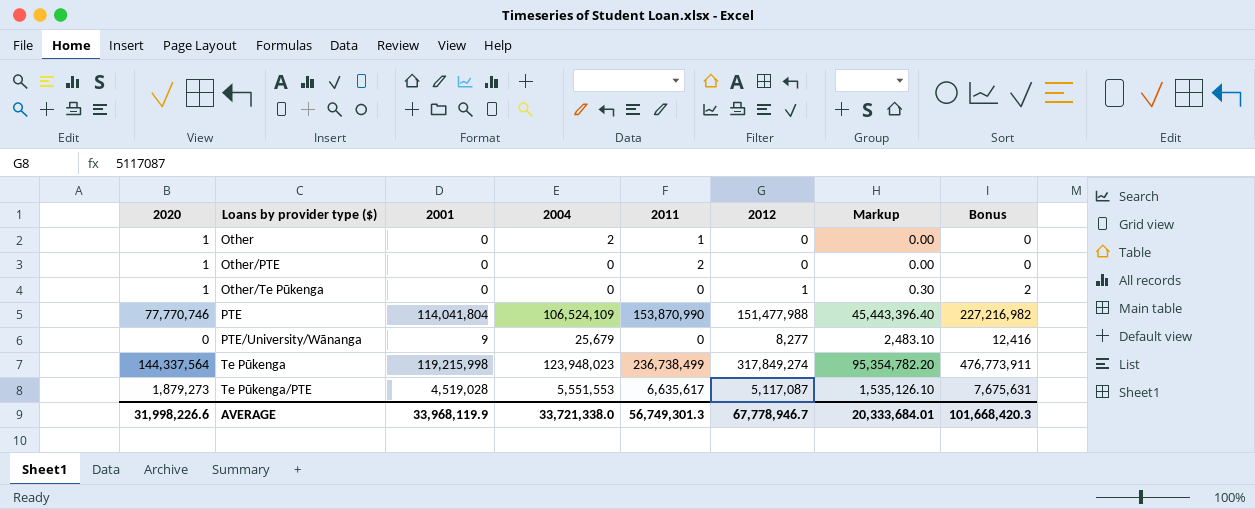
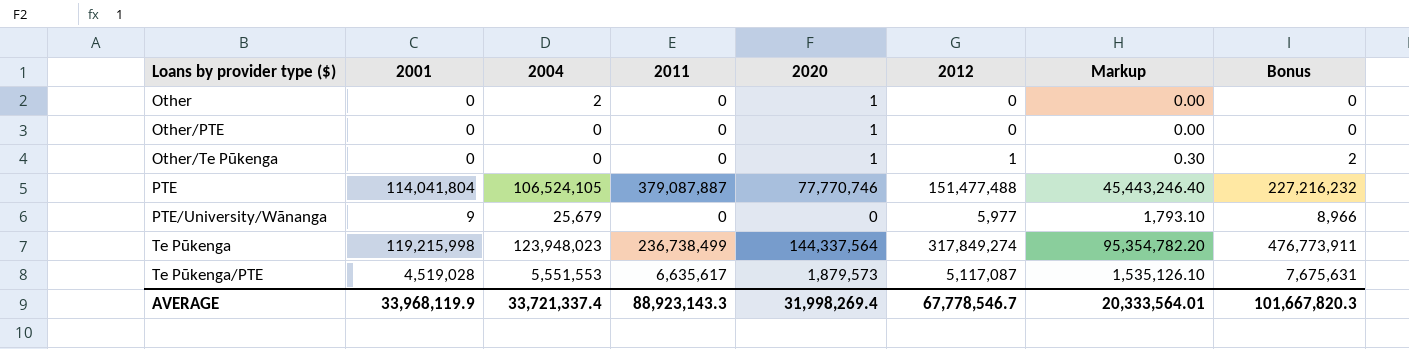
column 2020 | position: 1 -> 5
Other | 2011: 1 -> 0
Other/PTE | 2011: 2 -> 0
PTE | 2004: 106,524,109 -> 106,524,105
PTE | 2011: 153,870,990 -> 379,087,887
PTE | 2012: 151,477,988 -> 151,477,488
PTE | Markup: 45,443,396.40 -> 45,443,246.40
PTE | Bonus: 227,216,982 -> 227,216,232
PTE/University/Wānanga | 2012: 8,277 -> 5,977
PTE/University/Wānanga | Markup: 2,483.10 -> 1,793.10
PTE/University/Wānanga | Bonus: 12,416 -> 8,966
Te Pūkenga/PTE | 2020: 1,879,273 -> 1,879,573
AVERAGE | 2004: 33,721,338.0 -> 33,721,337.4
AVERAGE | 2011: 56,749,301.3 -> 88,923,143.3
AVERAGE | 2020: 31,998,226.6 -> 31,998,269.4
AVERAGE | 2012: 67,778,946.7 -> 67,778,546.7
AVERAGE | Markup: 20,333,684.01 -> 20,333,564.01
AVERAGE | Bonus: 101,668,420.3 -> 101,667,820.3

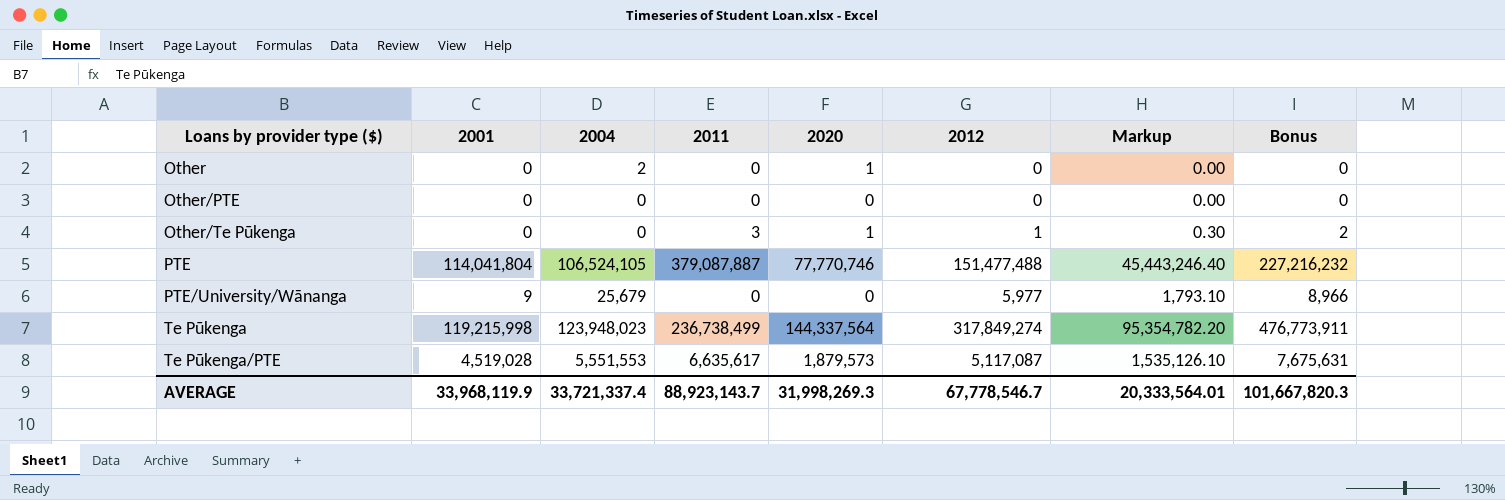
Other/PTE | 2020: 1 -> 0
Other/Te Pūkenga | 2011: 0 -> 3
AVERAGE | 2011: 88,923,143.3 -> 88,923,143.7
AVERAGE | 2020: 31,998,269.4 -> 31,998,269.3

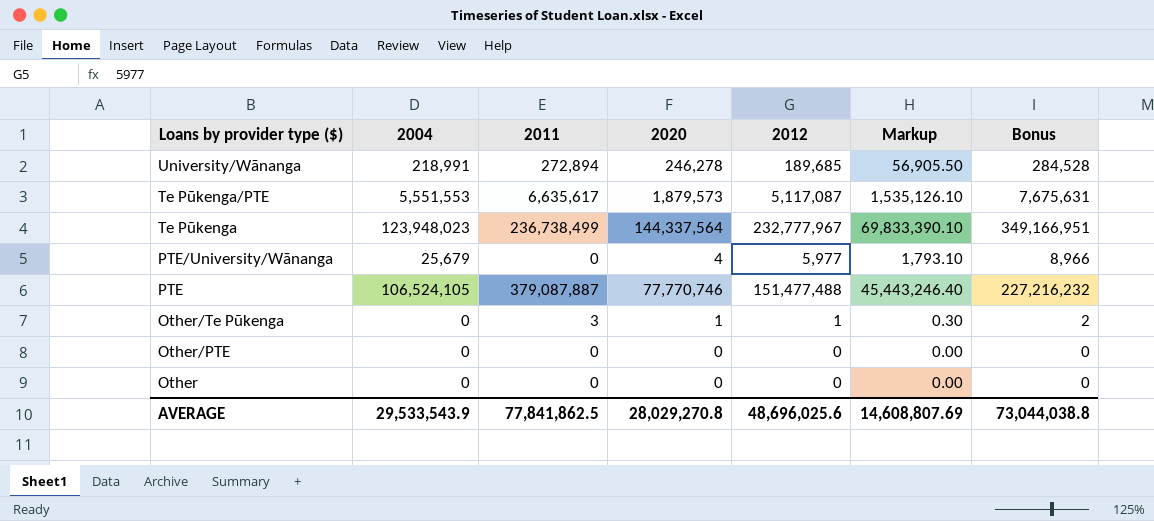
row order: Loans by provider type ($) ascending -> Loans by provider type ($) descending
column 2001 | position: 2 -> none
row University/Wānanga: none -> 218,991 | 272,894 | 246,278 | 189,685 | 56,905.50 | 284,528
Te Pūkenga | 2012: 317,849,274 -> 232,777,967
Te Pūkenga | Markup: 95,354,782.20 -> 69,833,390.10
Te Pūkenga | Bonus: 476,773,911 -> 349,166,951
PTE/University/Wānanga | 2020: 0 -> 4
Other | 2004: 2 -> 0
Other | 2020: 1 -> 0
AVERAGE | 2004: 33,721,337.4 -> 29,533,543.9
AVERAGE | 2011: 88,923,143.7 -> 77,841,862.5
AVERAGE | 2020: 31,998,269.3 -> 28,029,270.8
AVERAGE | 2012: 67,778,546.7 -> 48,696,025.6
AVERAGE | Markup: 20,333,564.01 -> 14,608,807.69
AVERAGE | Bonus: 101,667,820.3 -> 73,044,038.8

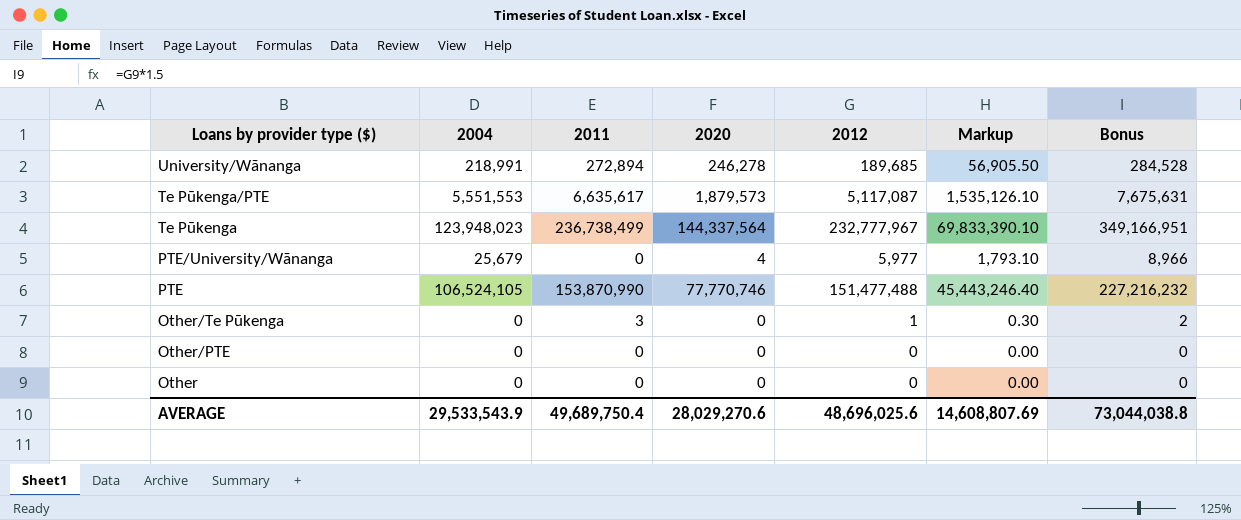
PTE | 2011: 379,087,887 -> 153,870,990
Other/Te Pūkenga | 2020: 1 -> 0
AVERAGE | 2011: 77,841,862.5 -> 49,689,750.4
AVERAGE | 2020: 28,029,270.8 -> 28,029,270.6

